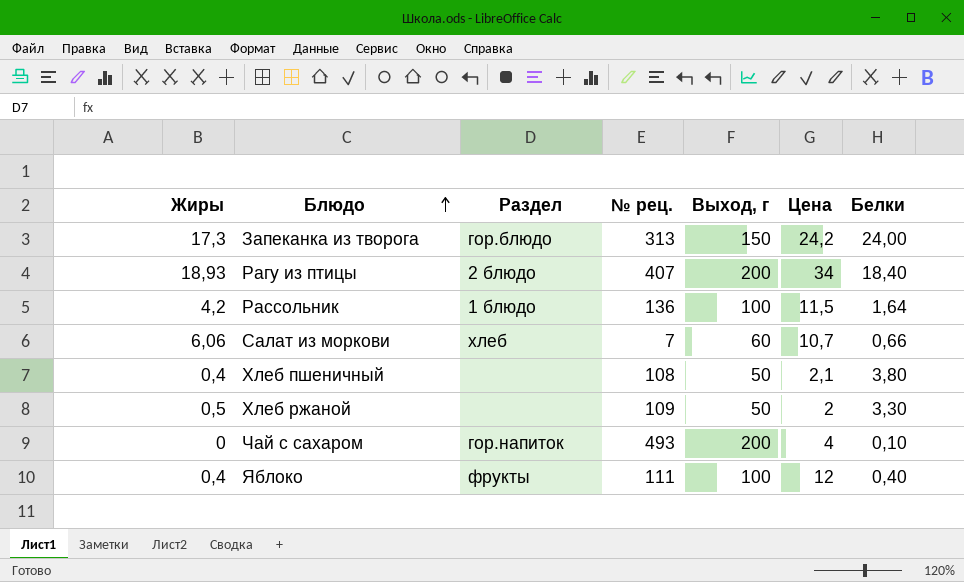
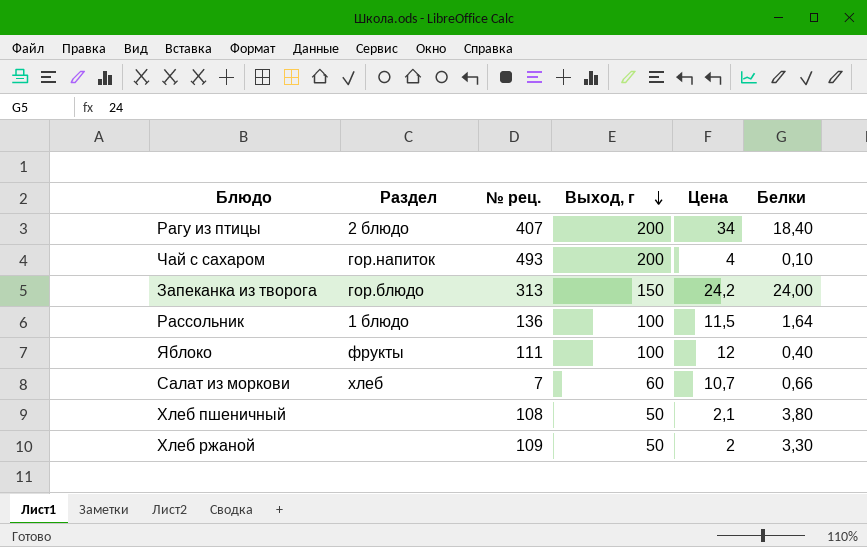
row order: Блюдо ascending -> Выход, г descending
column Жиры | position: 1 -> none

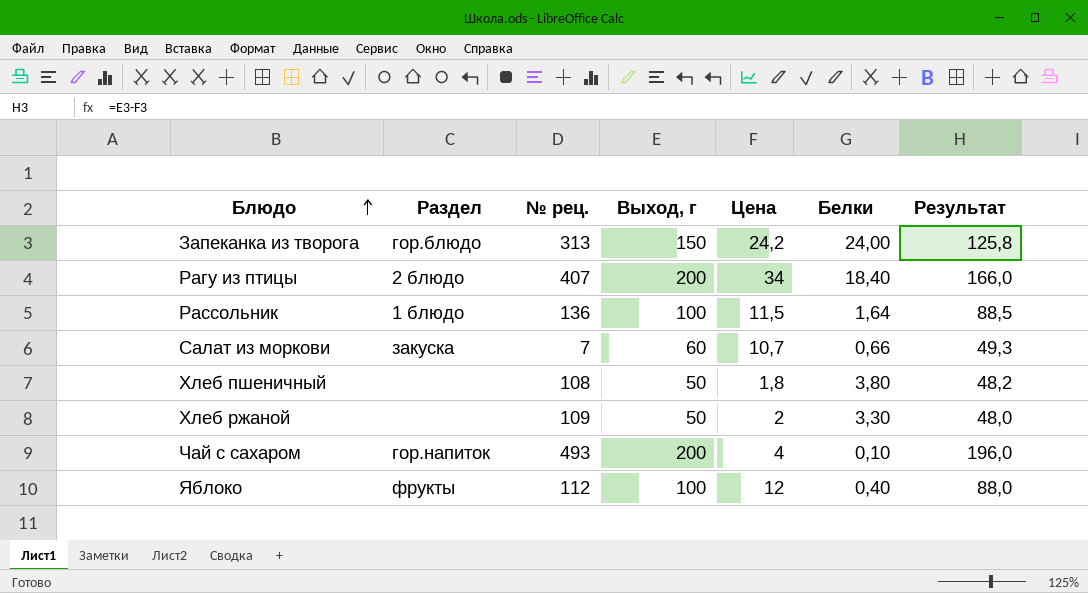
row order: Выход, г descending -> Блюдо ascending
column Результат | formula: none -> [Выход, г] - [Цена]
Салат из моркови | Раздел: хлеб -> закуска
Хлеб пшеничный | Цена: 2,1 -> 1,8
Яблоко | № рец.: 111 -> 112

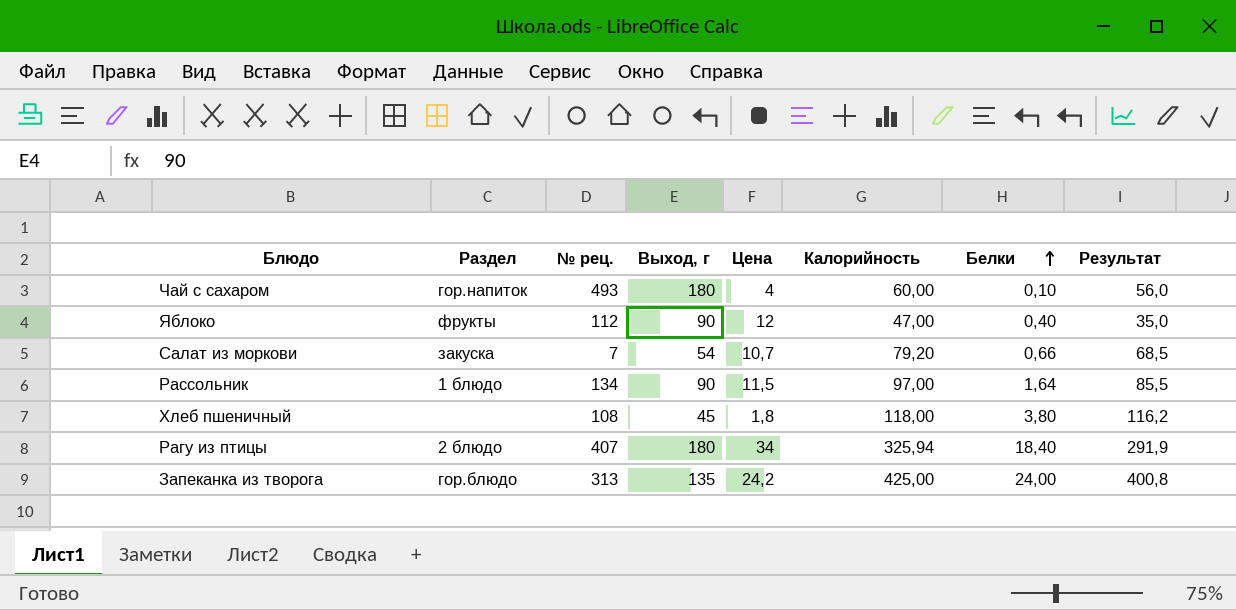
row order: Блюдо ascending -> Белки ascending
column Калорийность | position: none -> 6
column Результат | formula: [Выход, г] - [Цена] -> [Калорийность] - [Цена]
row Хлеб ржаной: none | 109 | 50 | 2 | 3,30 | 48,0 -> none
Чай с сахаром | Выход, г: 200 -> 180
Яблоко | Выход, г: 100 -> 90
Салат из моркови | Выход, г: 60 -> 54
Рассольник | № рец.: 136 -> 134
Рассольник | Выход, г: 100 -> 90
Хлеб пшеничный | Выход, г: 50 -> 45
Рагу из птицы | Выход, г: 200 -> 180
Запеканка из творога | Выход, г: 150 -> 135

